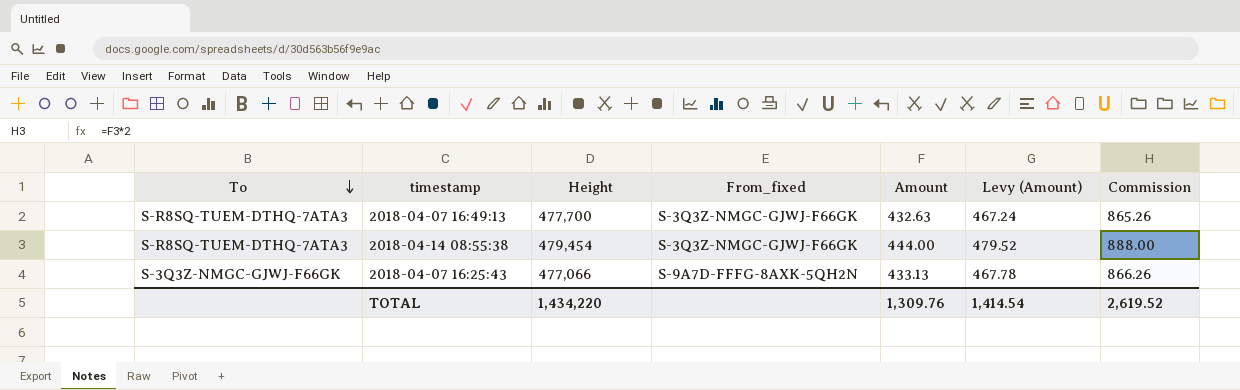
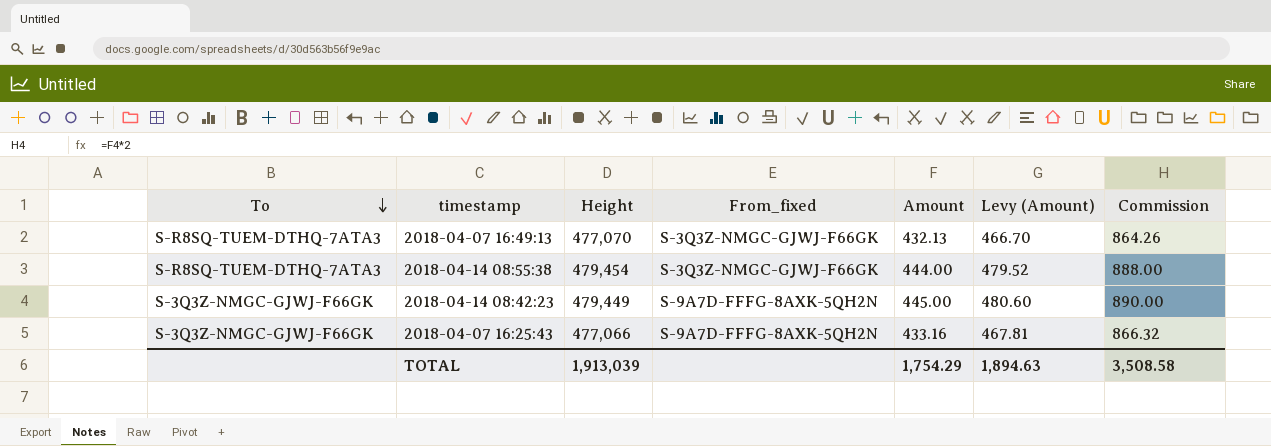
2018-04-07 16:49:13 | Height: 477,700 -> 477,070
2018-04-07 16:49:13 | Amount: 432.63 -> 432.13
2018-04-07 16:49:13 | Levy (Amount): 467.24 -> 466.70
2018-04-07 16:49:13 | Commission: 865.26 -> 864.26
row 2018-04-14 08:42:23: none -> S-3Q3Z-NMGC-GJWJ-F66GK | 479,449 | S-9A7D-FFFG-8AXK-5QH2N | 445.00 | 480.60 | 890.00
2018-04-07 16:25:43 | Amount: 433.13 -> 433.16
2018-04-07 16:25:43 | Levy (Amount): 467.78 -> 467.81
2018-04-07 16:25:43 | Commission: 866.26 -> 866.32
TOTAL | Height: 1,434,220 -> 1,913,039
TOTAL | Amount: 1,309.76 -> 1,754.29
TOTAL | Levy (Amount): 1,414.54 -> 1,894.63
TOTAL | Commission: 2,619.52 -> 3,508.58

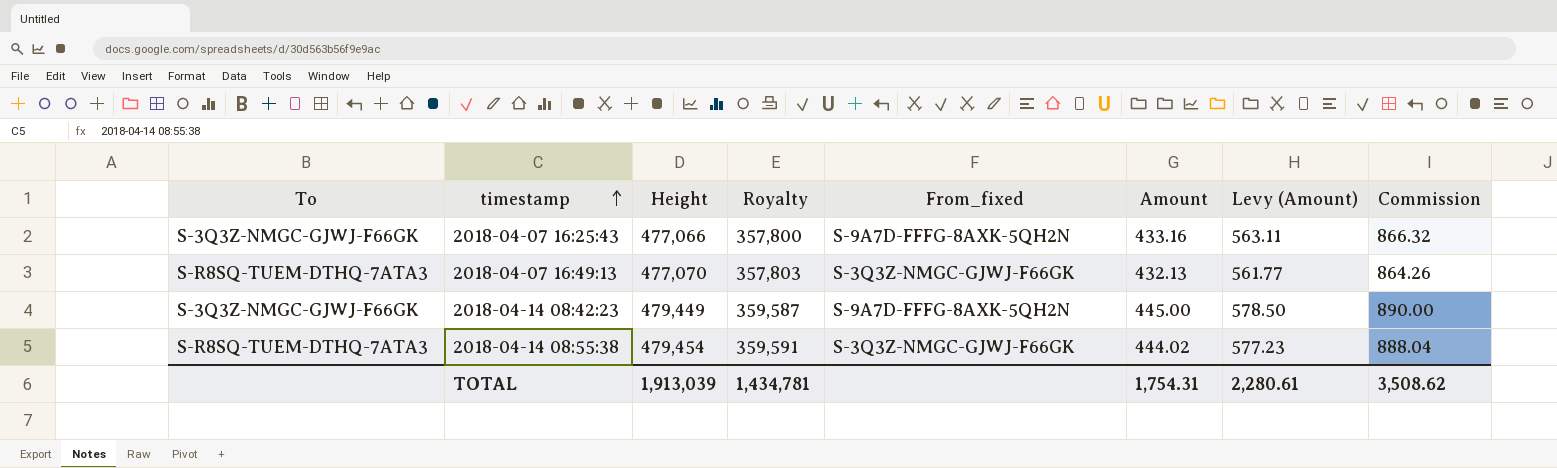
row order: To descending -> timestamp ascending
column Royalty | formula: none -> [Height] * 0.75
column Levy (Amount) | formula: [Amount] * 1.08 -> [Amount] * 1.3
2018-04-14 08:55:38 | Amount: 444.00 -> 444.02
2018-04-14 08:55:38 | Commission: 888.00 -> 888.04
TOTAL | Amount: 1,754.29 -> 1,754.31
TOTAL | Levy (Amount): 1,894.63 -> 2,280.61
TOTAL | Commission: 3,508.58 -> 3,508.62

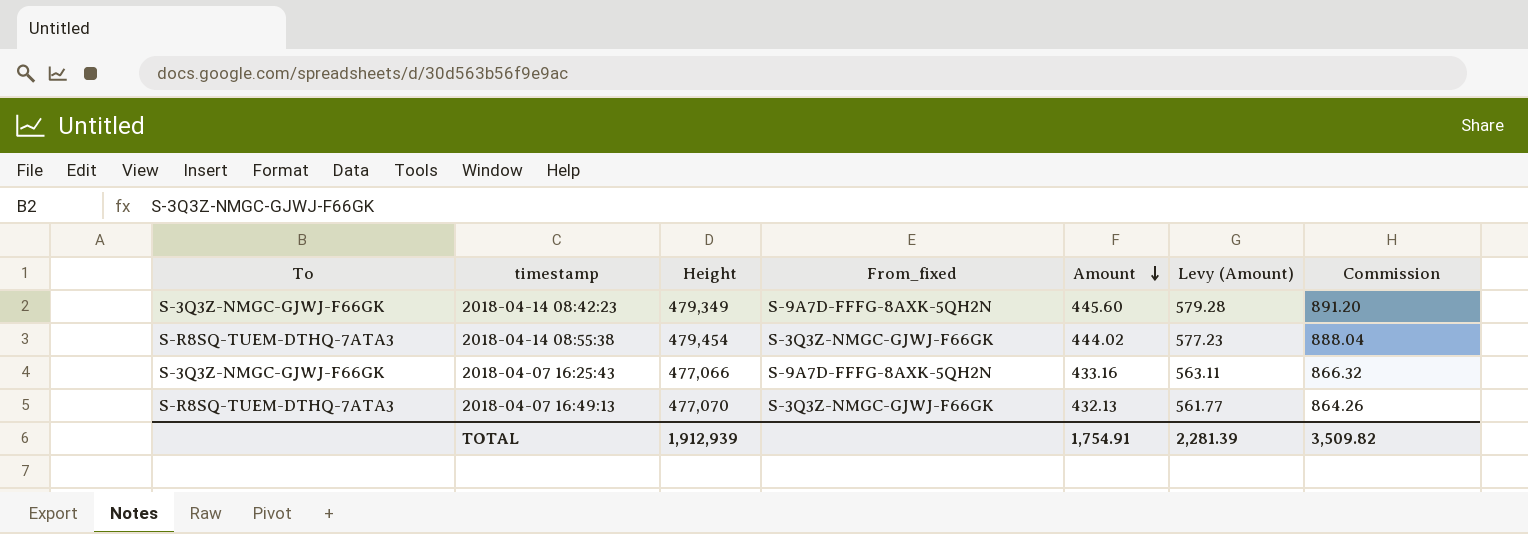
row order: timestamp ascending -> Amount descending
column Royalty | formula: [Height] * 0.75 -> none
2018-04-14 08:42:23 | Height: 479,449 -> 479,349
2018-04-14 08:42:23 | Amount: 445.00 -> 445.60
2018-04-14 08:42:23 | Levy (Amount): 578.50 -> 579.28
2018-04-14 08:42:23 | Commission: 890.00 -> 891.20
TOTAL | Height: 1,913,039 -> 1,912,939
TOTAL | Amount: 1,754.31 -> 1,754.91
TOTAL | Levy (Amount): 2,280.61 -> 2,281.39
TOTAL | Commission: 3,508.62 -> 3,509.82

